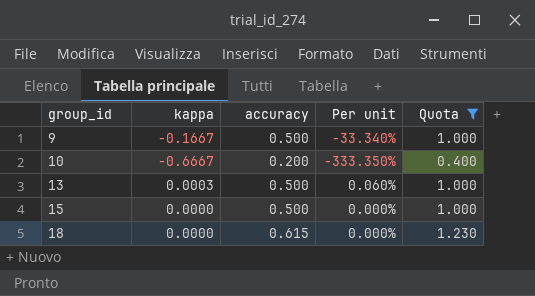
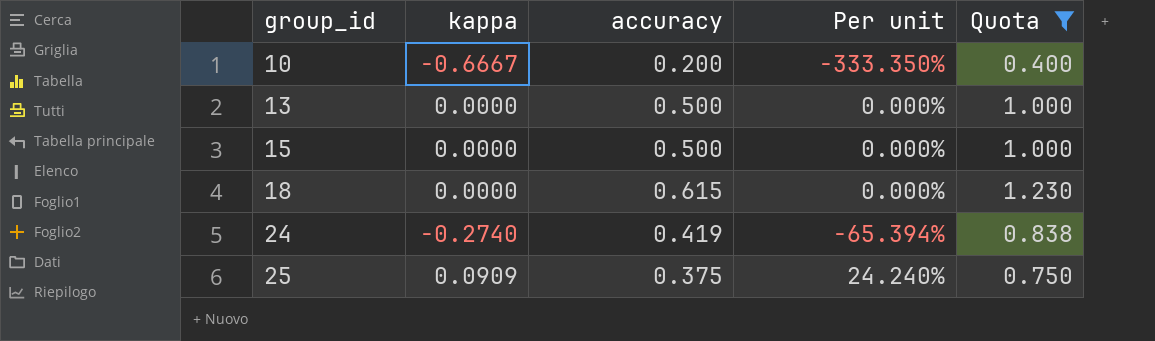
row 9: -0.1667 | 0.500 | -33.340% | 1.000 -> none
13 | kappa: 0.0003 -> 0.0000
13 | Per unit: 0.060% -> 0.000%
row 24: none -> -0.2740 | 0.419 | -65.394% | 0.838
row 25: none -> 0.0909 | 0.375 | 24.240% | 0.750

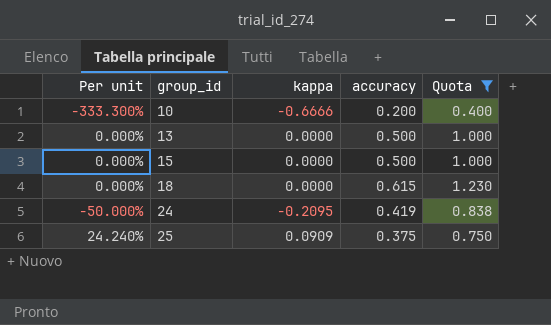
column Per unit | position: 4 -> 1
10 | Per unit: -333.350% -> -333.300%
10 | kappa: -0.6667 -> -0.6666
24 | Per unit: -65.394% -> -50.000%
24 | kappa: -0.2740 -> -0.2095

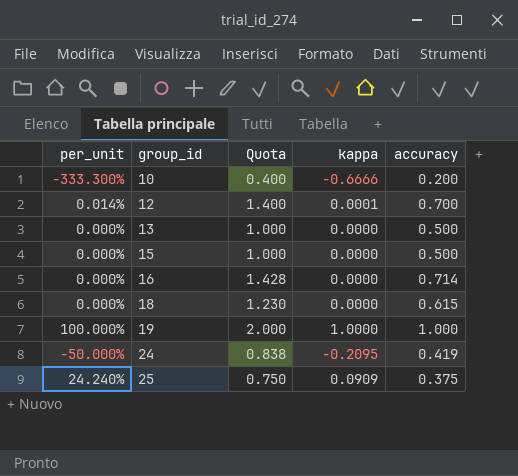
filter: Quota <= 1.230 -> none
column name: Per unit -> per_unit
column Quota | position: 5 -> 3

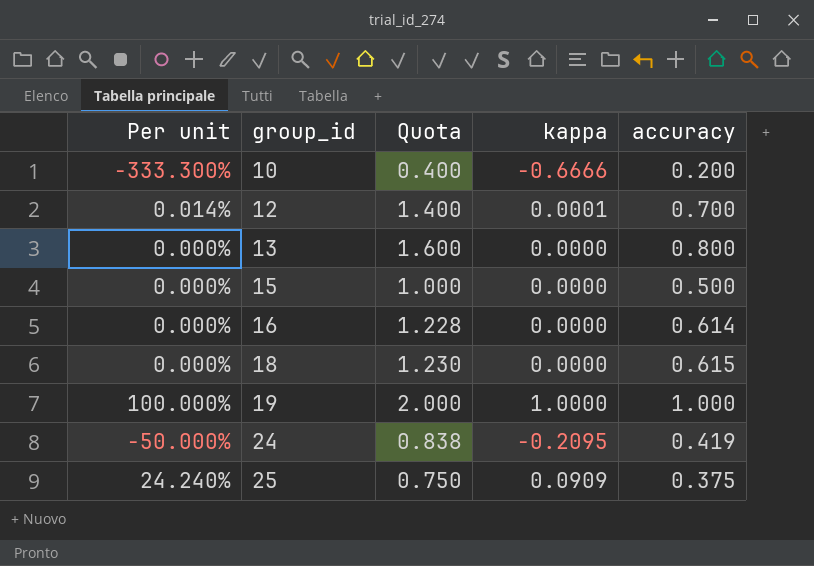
column name: per_unit -> Per unit
13 | Quota: 1.000 -> 1.600
13 | accuracy: 0.500 -> 0.800
16 | Quota: 1.428 -> 1.228
16 | accuracy: 0.714 -> 0.614

